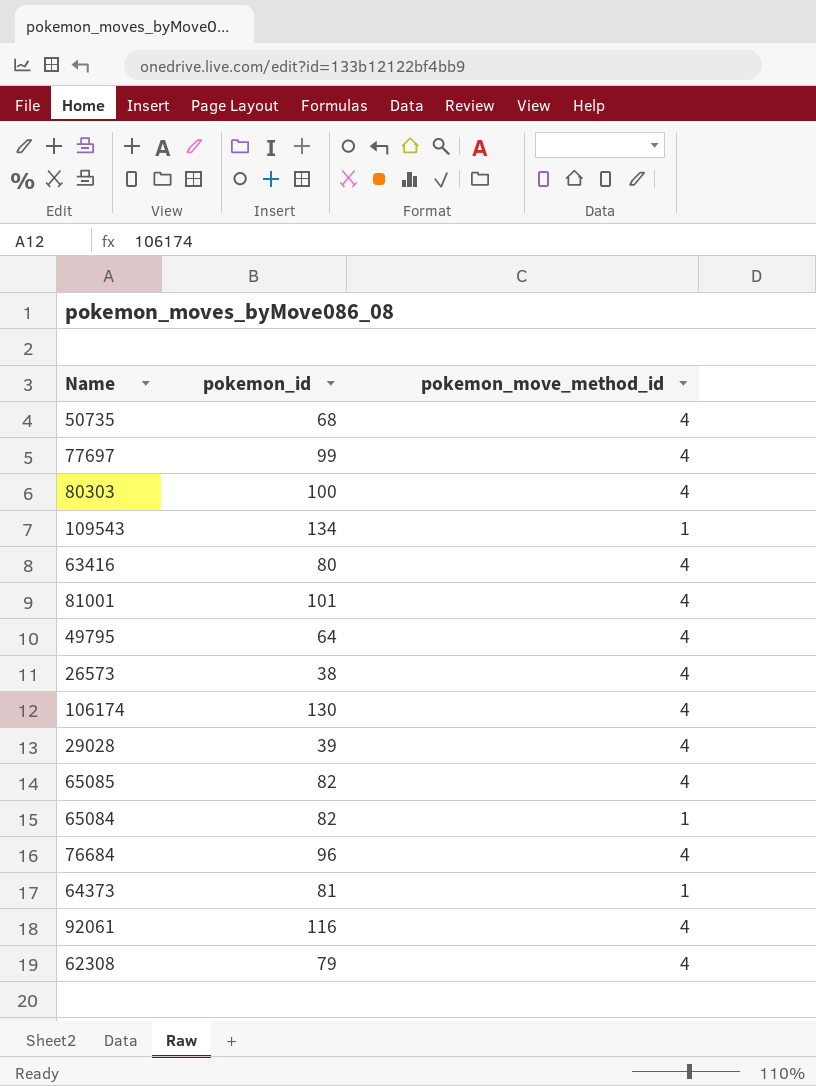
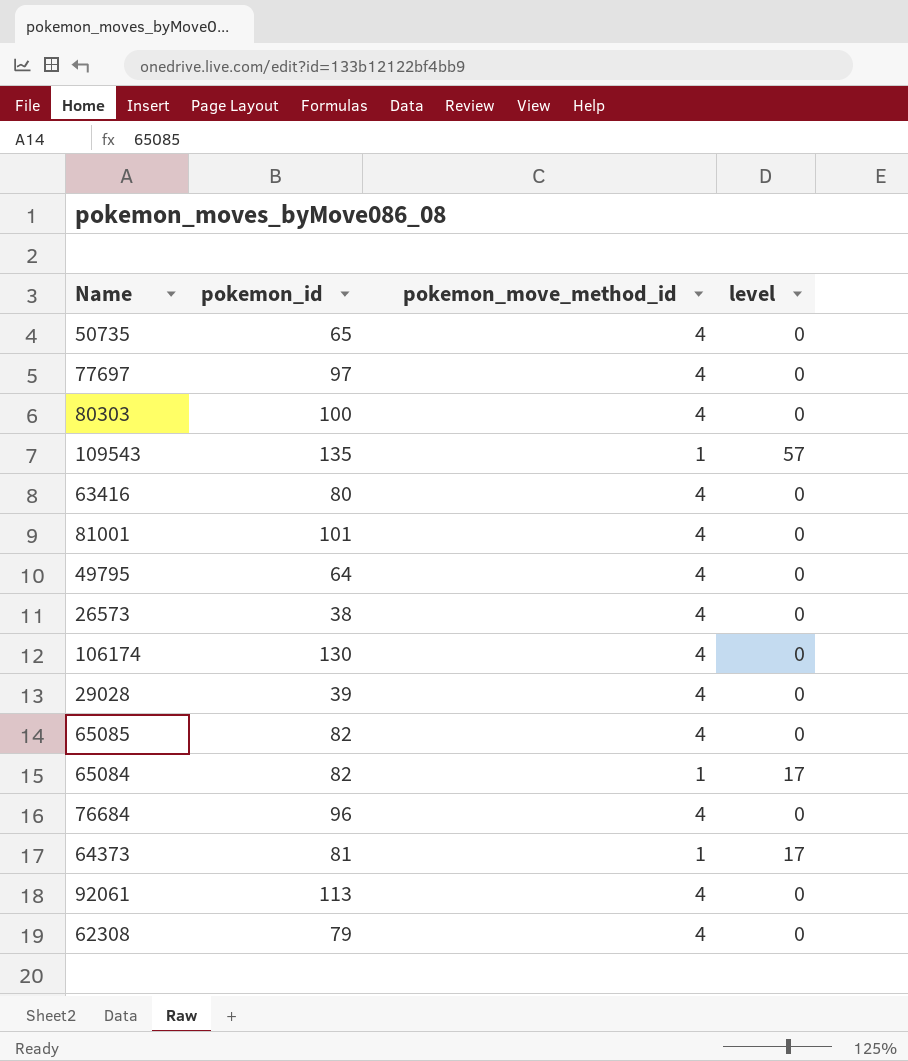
column level | position: none -> 4
50735 | pokemon_id: 68 -> 65
77697 | pokemon_id: 99 -> 97
109543 | pokemon_id: 134 -> 135
92061 | pokemon_id: 116 -> 113

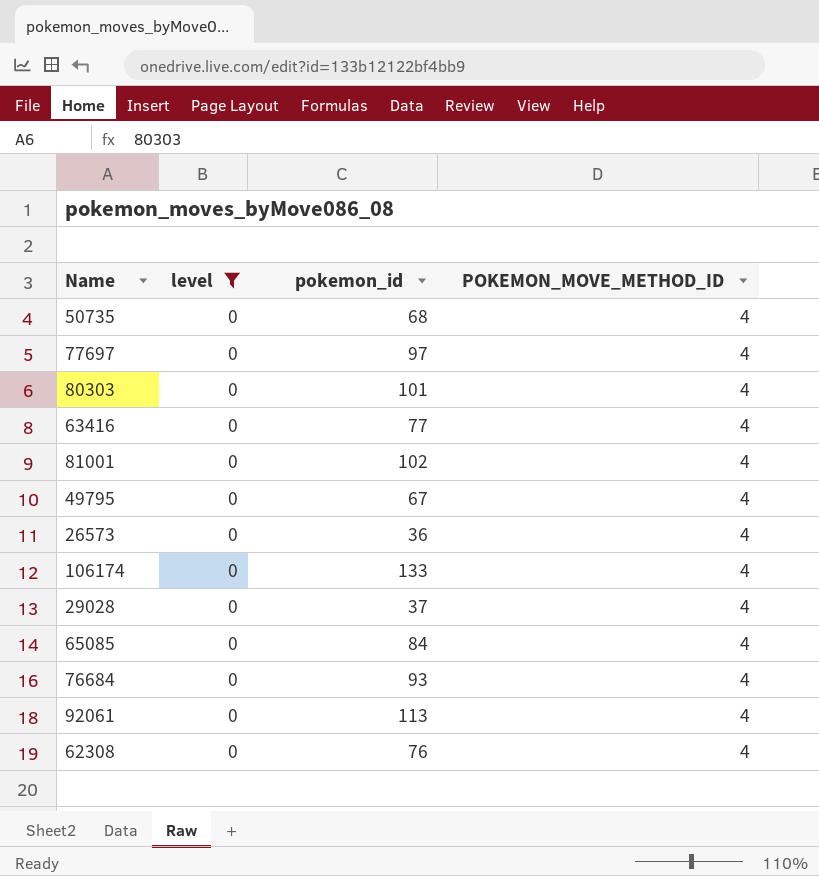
filter: none -> level = 0
column level | position: 4 -> 2
column name: pokemon_move_method_id -> POKEMON_MOVE_METHOD_ID
50735 | pokemon_id: 65 -> 68
80303 | pokemon_id: 100 -> 101
63416 | pokemon_id: 80 -> 77
81001 | pokemon_id: 101 -> 102
49795 | pokemon_id: 64 -> 67
26573 | pokemon_id: 38 -> 36
106174 | pokemon_id: 130 -> 133
29028 | pokemon_id: 39 -> 37
65085 | pokemon_id: 82 -> 84
76684 | pokemon_id: 96 -> 93
62308 | pokemon_id: 79 -> 76

